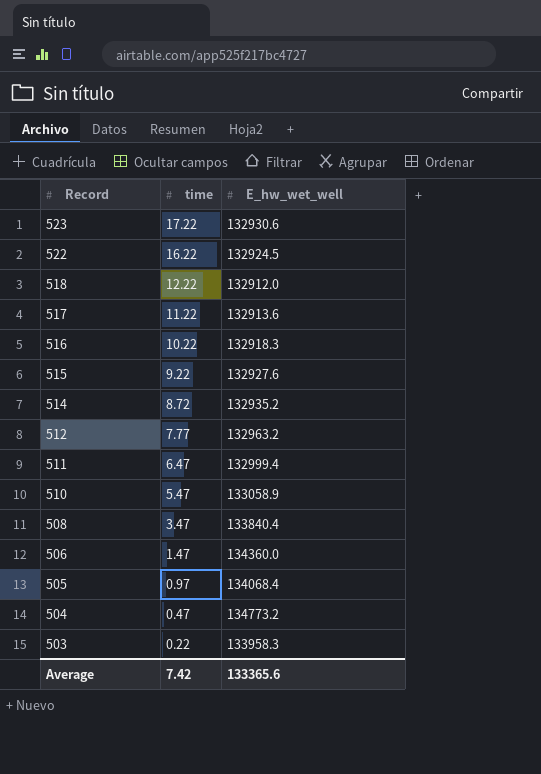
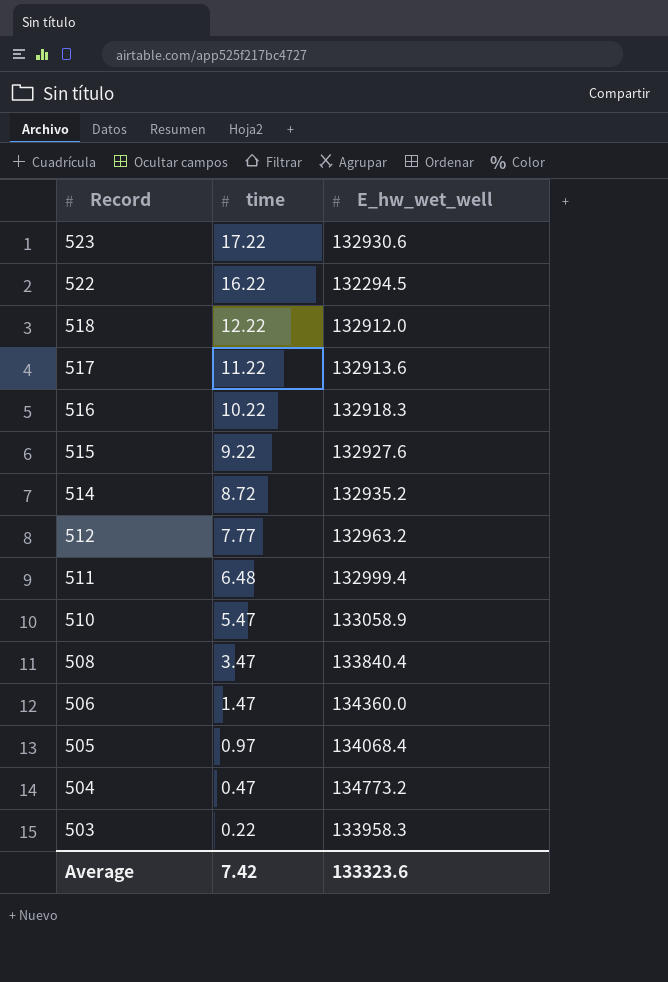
522 | E_hw_wet_well: 132924.5 -> 132294.5
511 | time: 6.47 -> 6.48
Average | E_hw_wet_well: 133365.6 -> 133323.6

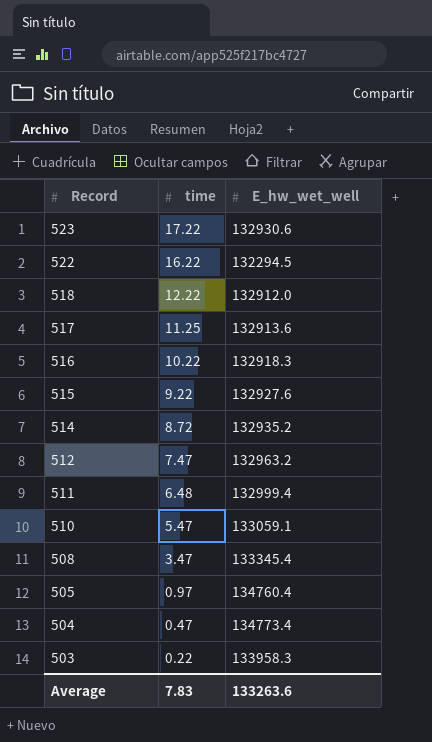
row 506: 1.47 | 134360.0 -> none
517 | time: 11.22 -> 11.25
512 | time: 7.77 -> 7.47
510 | E_hw_wet_well: 133058.9 -> 133059.1
508 | E_hw_wet_well: 133840.4 -> 133345.4
505 | E_hw_wet_well: 134068.4 -> 134760.4
504 | E_hw_wet_well: 134773.2 -> 134773.4
Average | time: 7.42 -> 7.83
Average | E_hw_wet_well: 133323.6 -> 133263.6

